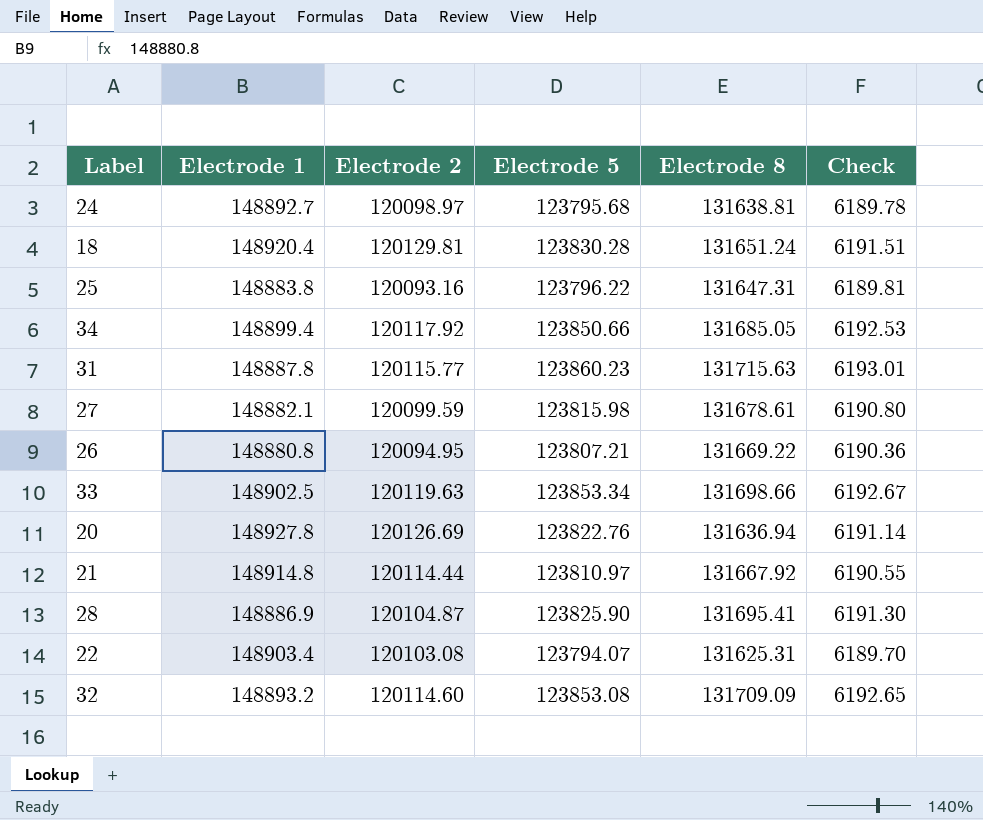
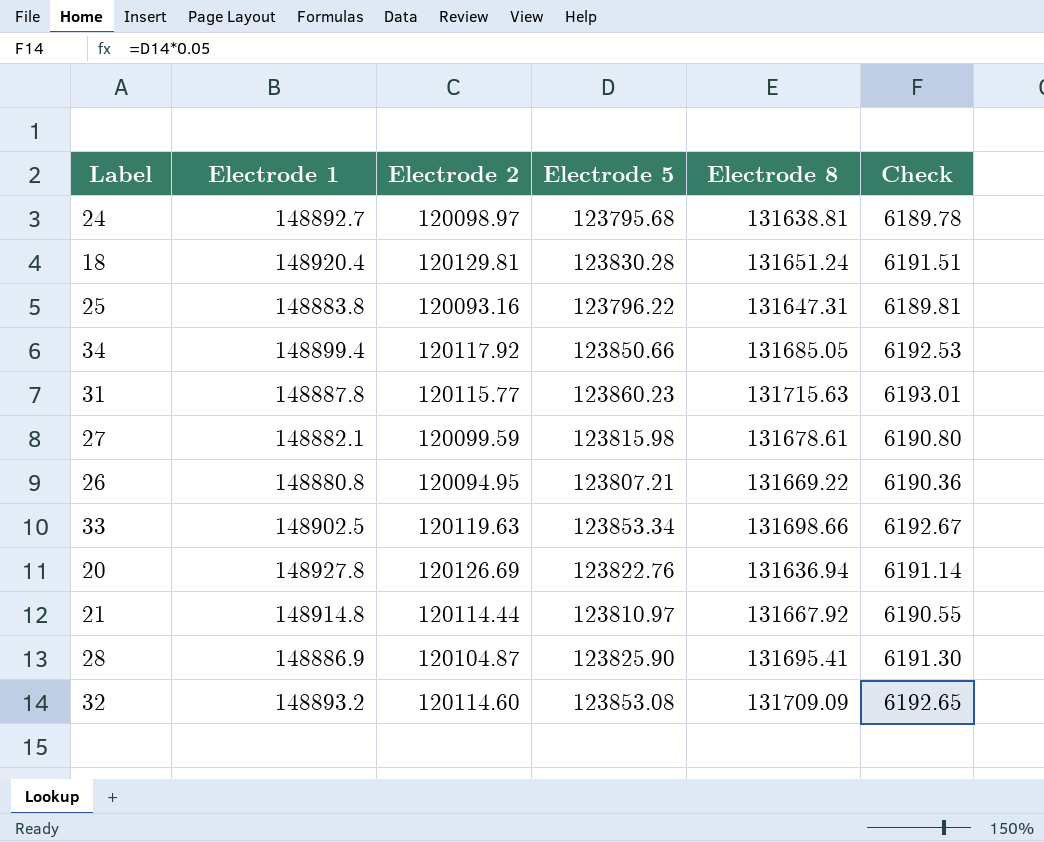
row 22: 148903.4 | 120103.08 | 123794.07 | 131625.31 | 6189.70 -> none

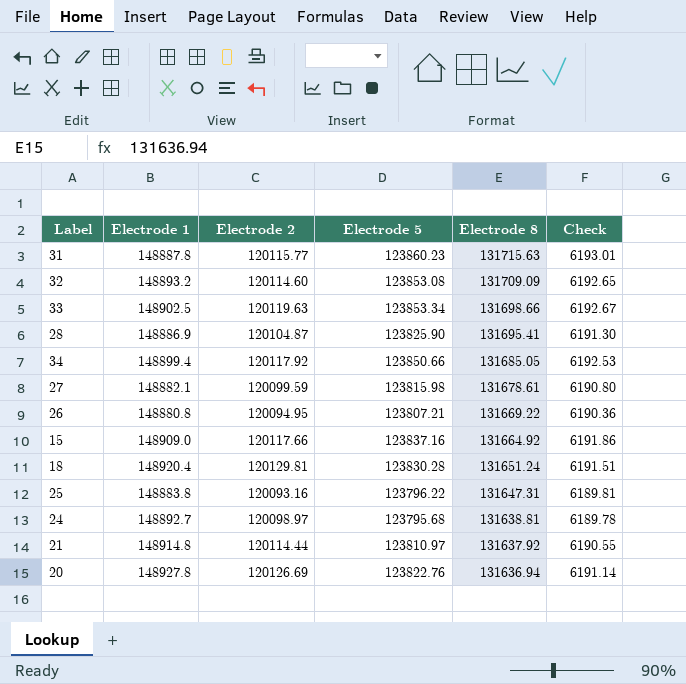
row order: none -> Electrode 8 descending
row 15: none -> 148909.0 | 120117.66 | 123837.16 | 131664.92 | 6191.86
21 | Electrode 8: 131667.92 -> 131637.92

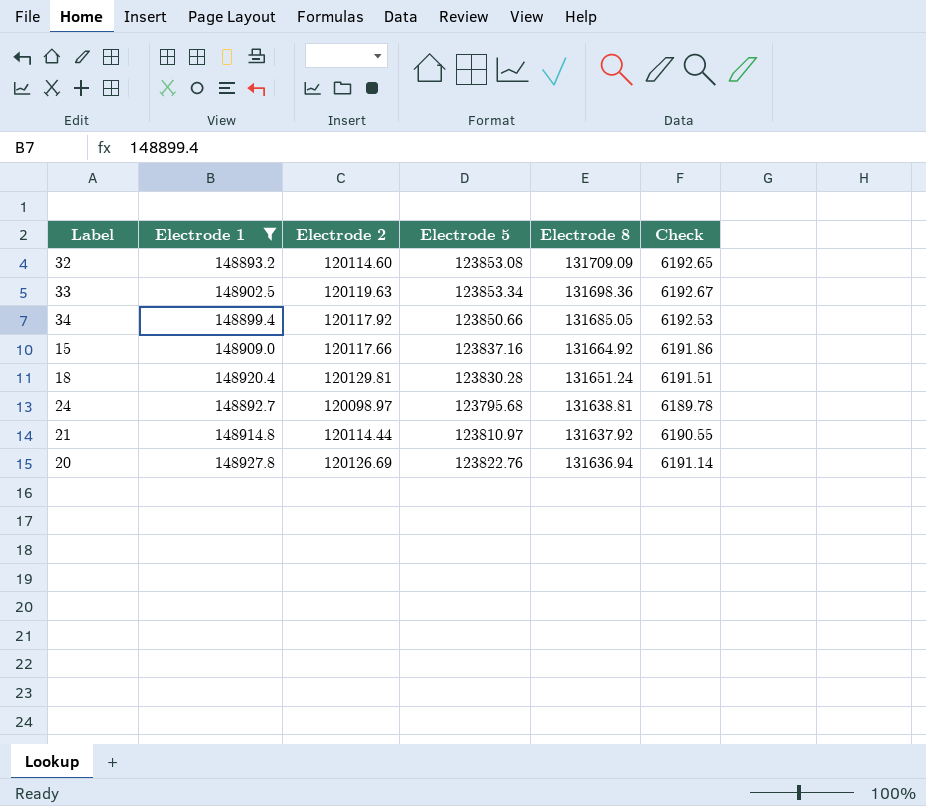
filter: none -> Electrode 1 >= 148892.7
33 | Electrode 8: 131698.66 -> 131698.36

